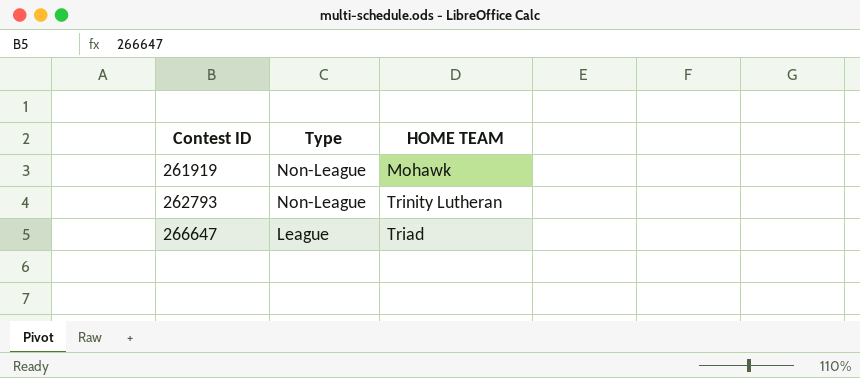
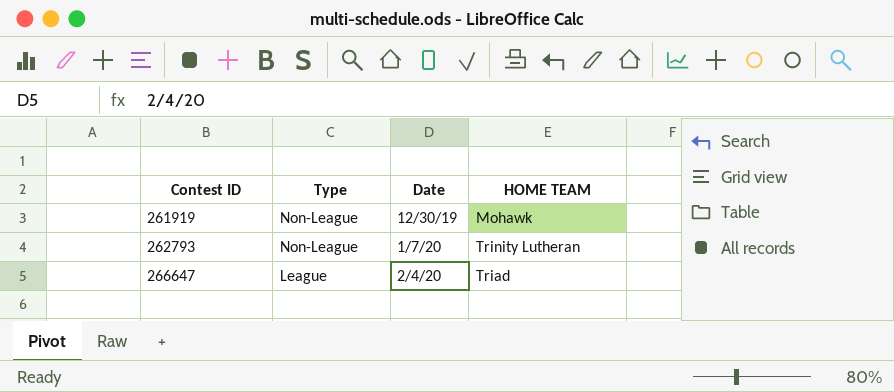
column Date | position: none -> 3

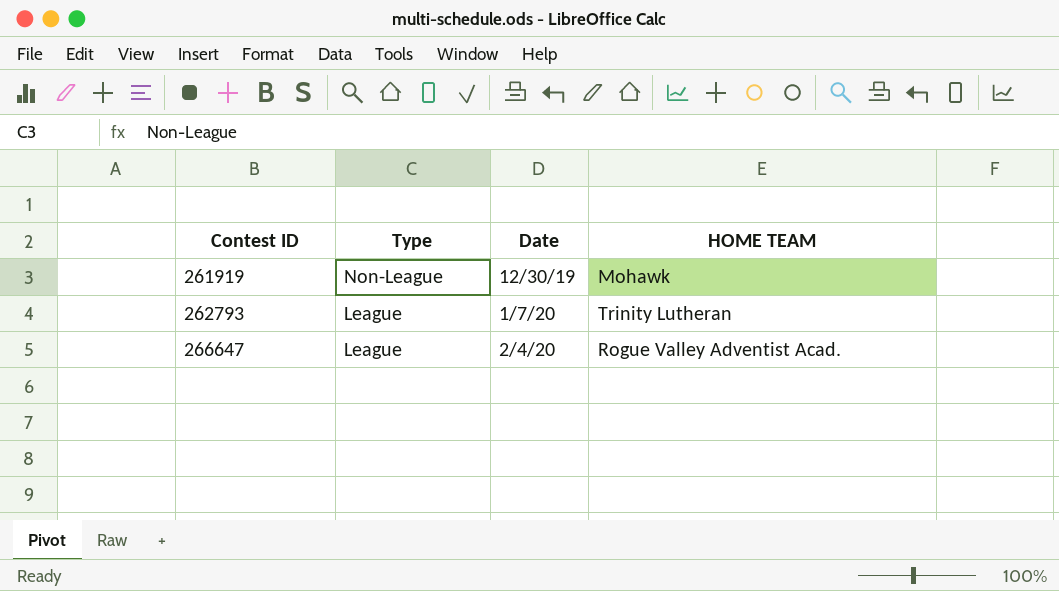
262793 | Type: Non-League -> League
266647 | HOME TEAM: Triad -> Rogue Valley Adventist Acad.

